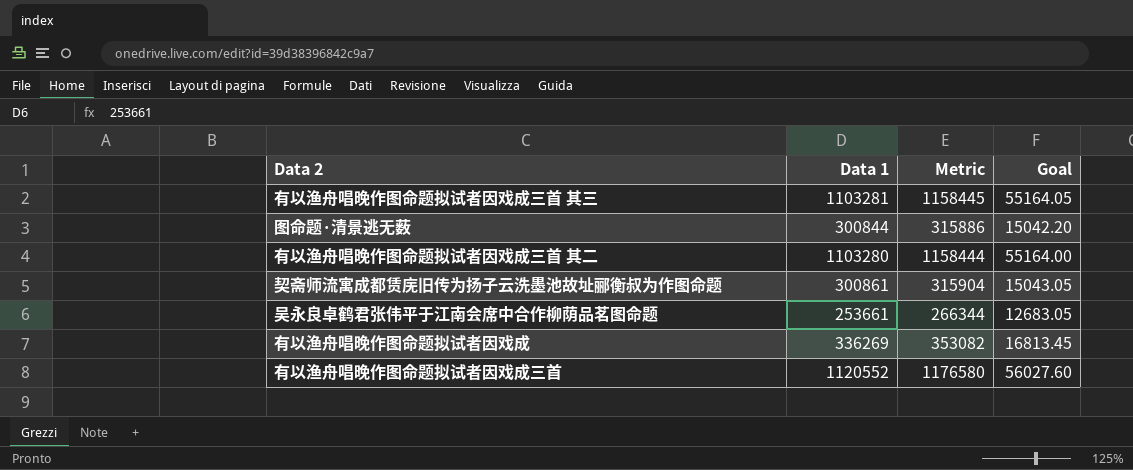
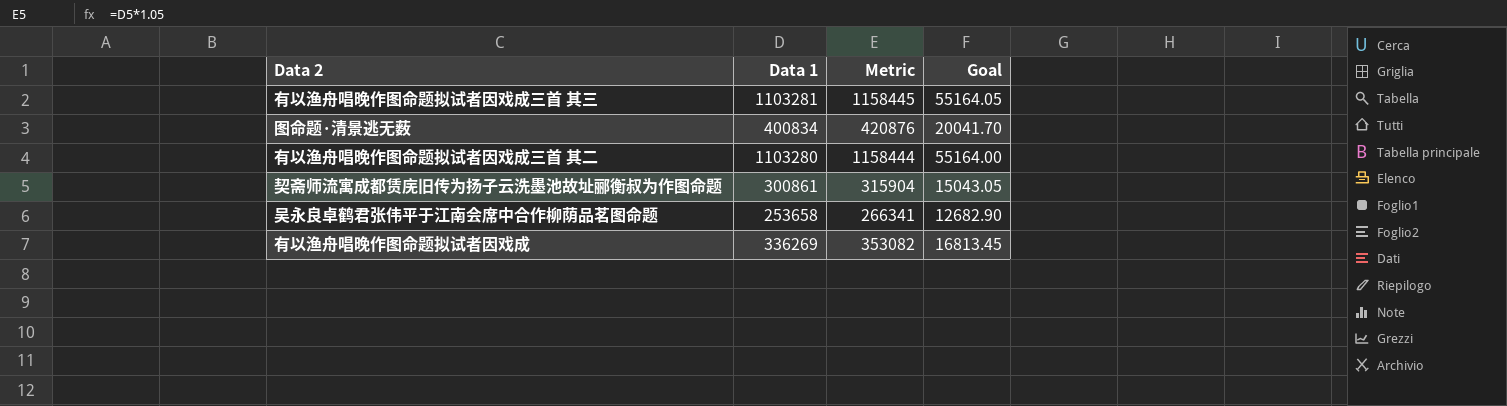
row 有以渔舟唱晚作图命题拟试者因戏成三首: 1120552 | 1176580 | 56027.60 -> none
图命题·清景逃无薮 | Data 1: 300844 -> 400834
图命题·清景逃无薮 | Metric: 315886 -> 420876
图命题·清景逃无薮 | Goal: 15042.20 -> 20041.70
吴永良卓鹤君张伟平于江南会席中合作柳荫品茗图命题 | Data 1: 253661 -> 253658
吴永良卓鹤君张伟平于江南会席中合作柳荫品茗图命题 | Metric: 266344 -> 266341
吴永良卓鹤君张伟平于江南会席中合作柳荫品茗图命题 | Goal: 12683.05 -> 12682.90

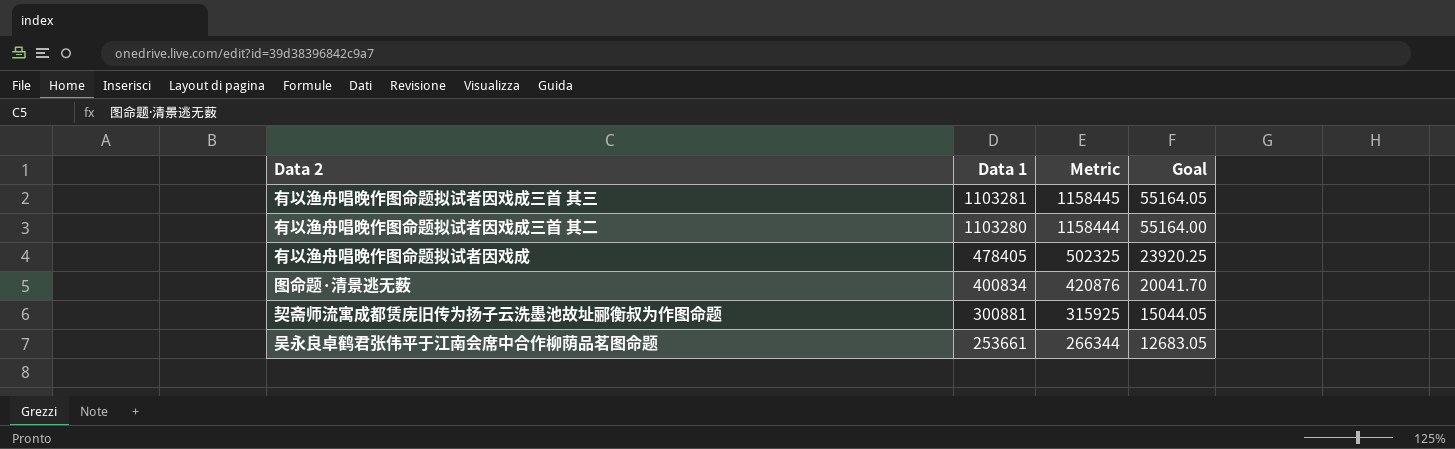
row order: none -> Data 1 descending
有以渔舟唱晚作图命题拟试者因戏成 | Data 1: 336269 -> 478405
有以渔舟唱晚作图命题拟试者因戏成 | Metric: 353082 -> 502325
有以渔舟唱晚作图命题拟试者因戏成 | Goal: 16813.45 -> 23920.25
契斋师流寓成都赁庑旧传为扬子云洗墨池故址郦衡叔为作图命题 | Data 1: 300861 -> 300881
契斋师流寓成都赁庑旧传为扬子云洗墨池故址郦衡叔为作图命题 | Metric: 315904 -> 315925
契斋师流寓成都赁庑旧传为扬子云洗墨池故址郦衡叔为作图命题 | Goal: 15043.05 -> 15044.05
吴永良卓鹤君张伟平于江南会席中合作柳荫品茗图命题 | Data 1: 253658 -> 253661
吴永良卓鹤君张伟平于江南会席中合作柳荫品茗图命题 | Metric: 266341 -> 266344
吴永良卓鹤君张伟平于江南会席中合作柳荫品茗图命题 | Goal: 12682.90 -> 12683.05

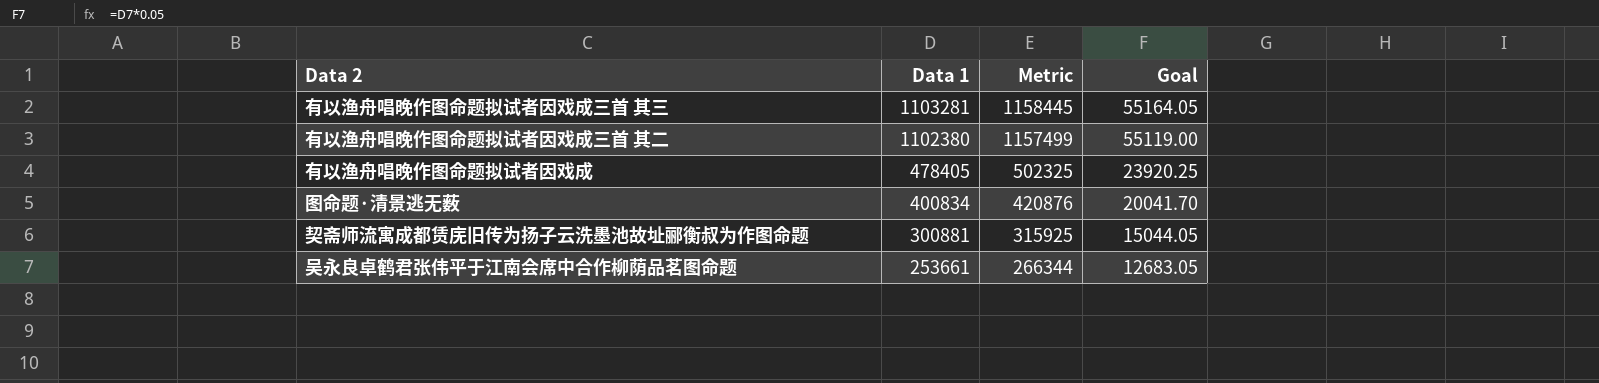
有以渔舟唱晚作图命题拟试者因戏成三首 其二 | Data 1: 1103280 -> 1102380
有以渔舟唱晚作图命题拟试者因戏成三首 其二 | Metric: 1158444 -> 1157499
有以渔舟唱晚作图命题拟试者因戏成三首 其二 | Goal: 55164.00 -> 55119.00

